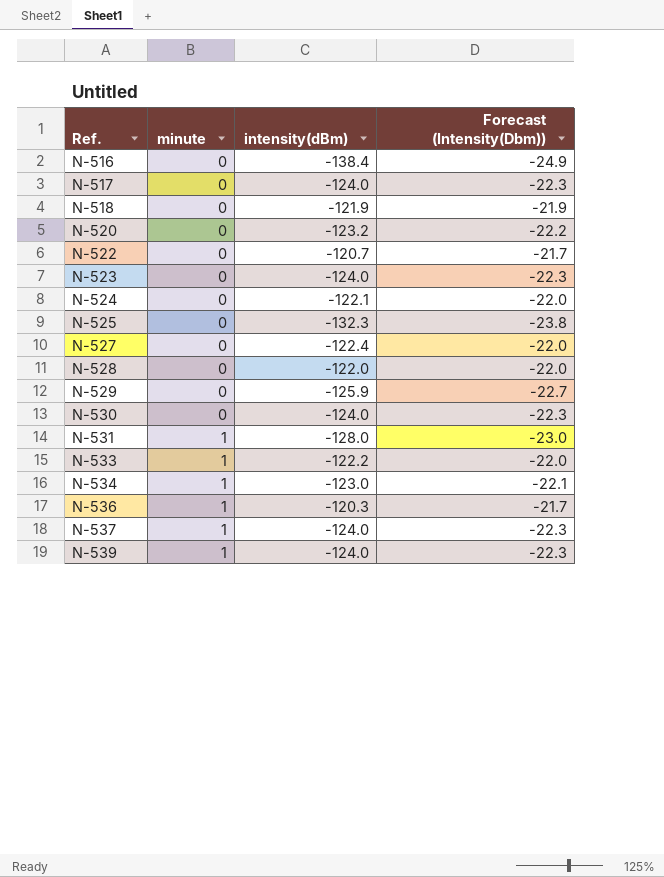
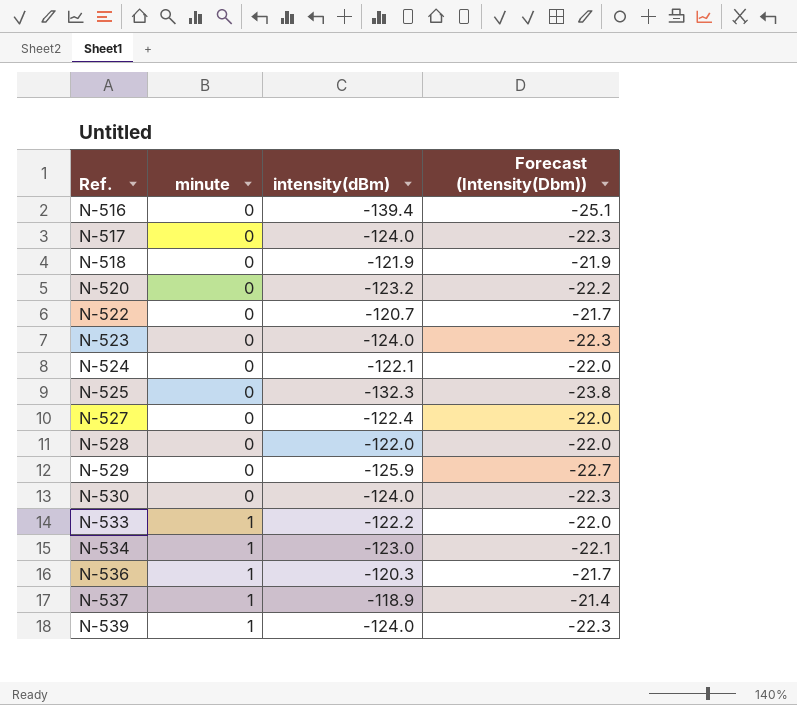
row N-531: 1 | -128.0 | -23.0 -> none
N-516 | intensity(dBm): -138.4 -> -139.4
N-516 | Forecast (Intensity(Dbm)): -24.9 -> -25.1
N-537 | intensity(dBm): -124.0 -> -118.9
N-537 | Forecast (Intensity(Dbm)): -22.3 -> -21.4

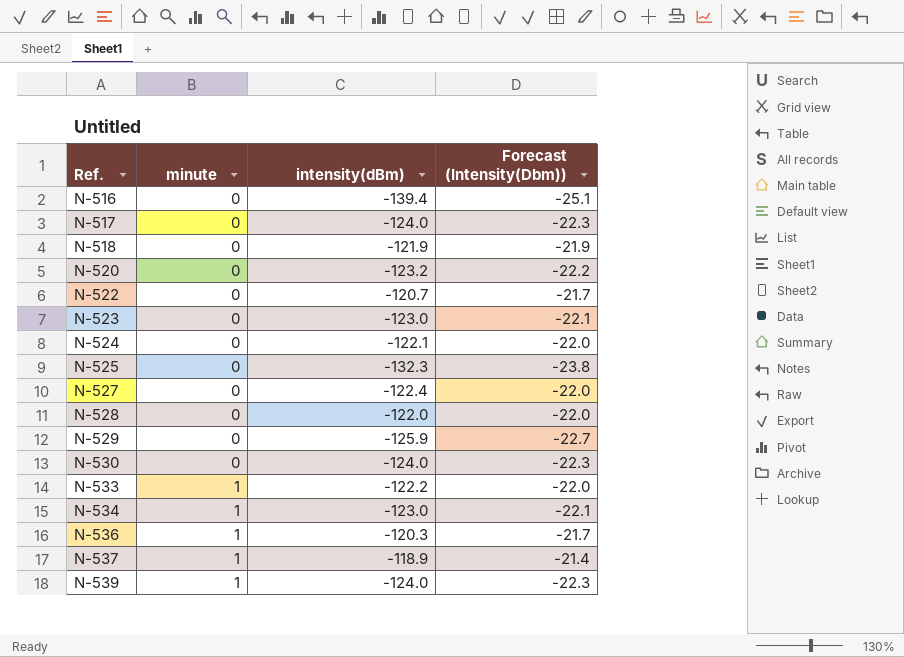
N-523 | intensity(dBm): -124.0 -> -123.0
N-523 | Forecast (Intensity(Dbm)): -22.3 -> -22.1

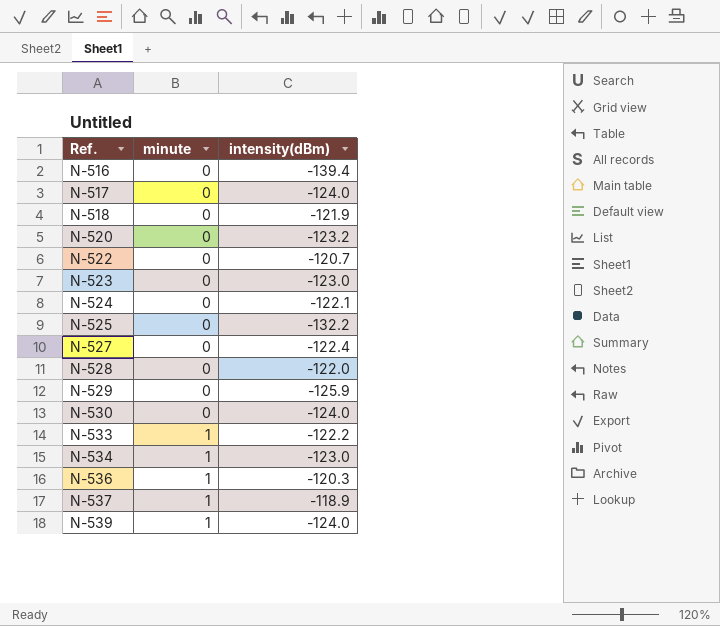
column Forecast (Intensity(Dbm)) | formula: [intensity(dBm)] * 0.18 -> none
N-525 | intensity(dBm): -132.3 -> -132.2

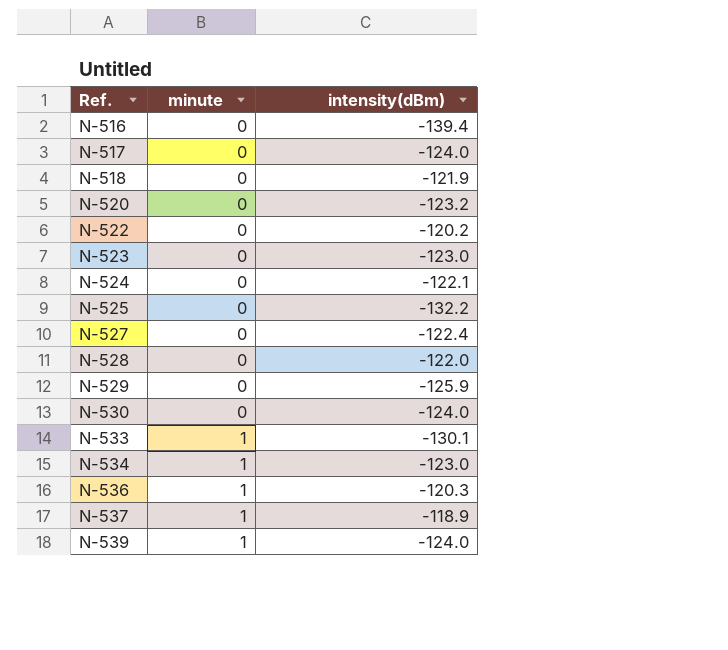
N-522 | intensity(dBm): -120.7 -> -120.2
N-533 | intensity(dBm): -122.2 -> -130.1

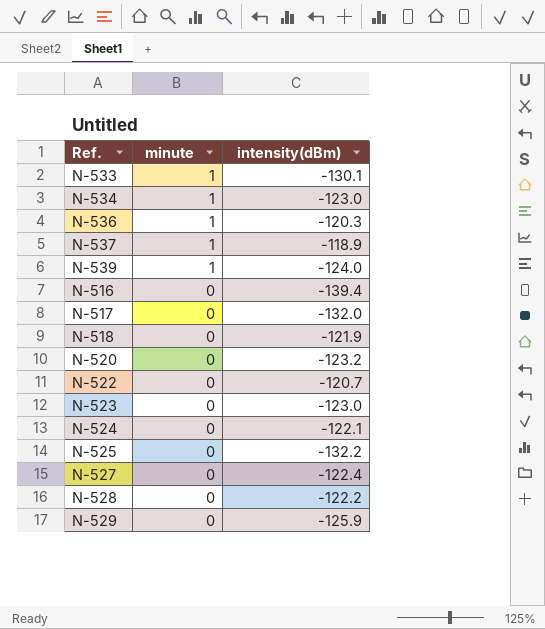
row order: Ref. ascending -> minute descending
row N-530: 0 | -124.0 -> none
N-517 | intensity(dBm): -124.0 -> -132.0
N-522 | intensity(dBm): -120.2 -> -120.7
N-528 | intensity(dBm): -122.0 -> -122.2

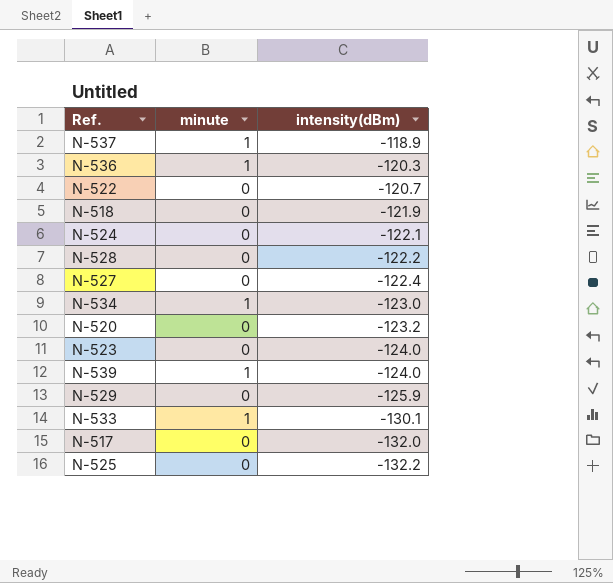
row order: minute descending -> intensity(dBm) descending
row N-516: 0 | -139.4 -> none
N-523 | intensity(dBm): -123.0 -> -124.0

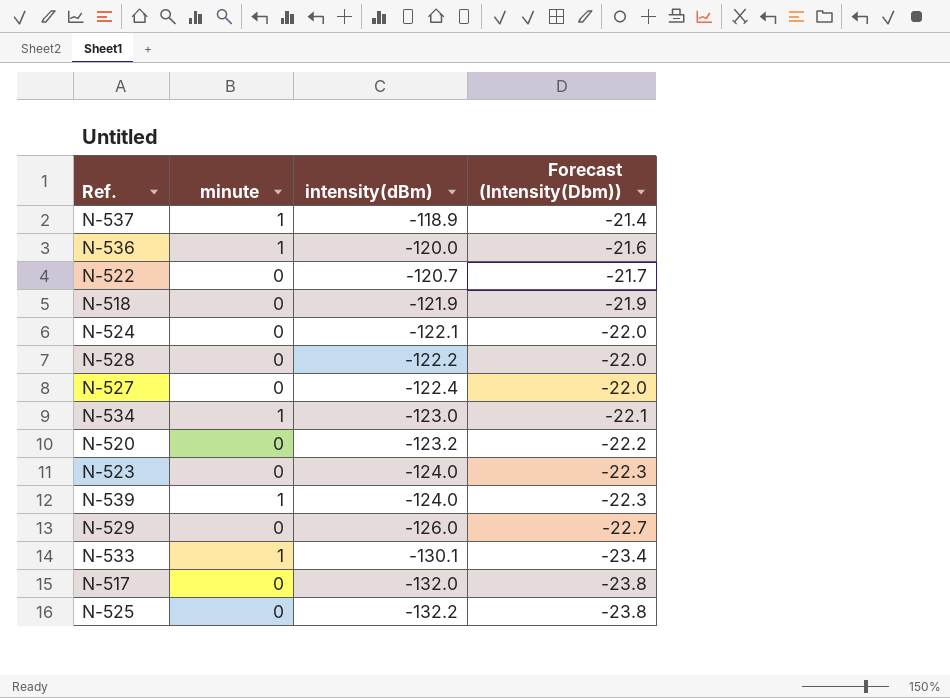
column Forecast (Intensity(Dbm)) | formula: none -> [intensity(dBm)] * 0.18
N-536 | intensity(dBm): -120.3 -> -120.0
N-529 | intensity(dBm): -125.9 -> -126.0

